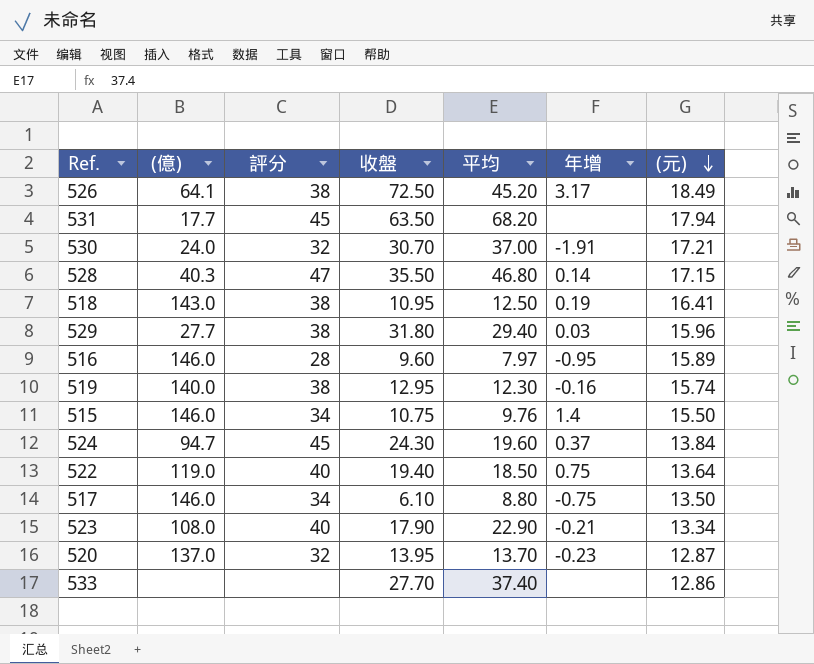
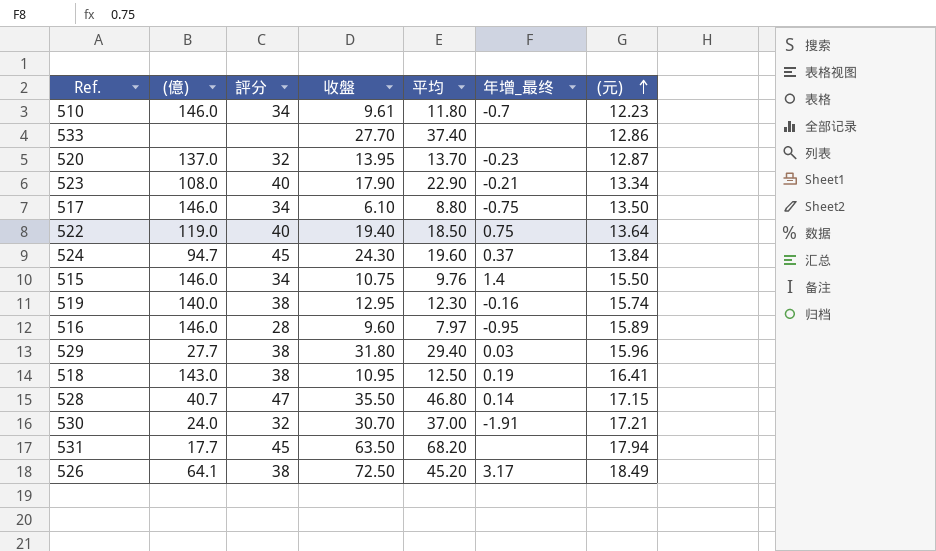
row order: (元) descending -> (元) ascending
column name: 年增 -> 年增_最终
row 510: none -> 146.0 | 34 | 9.61 | 11.80 | -0.7 | 12.23
528 | (億): 40.3 -> 40.7

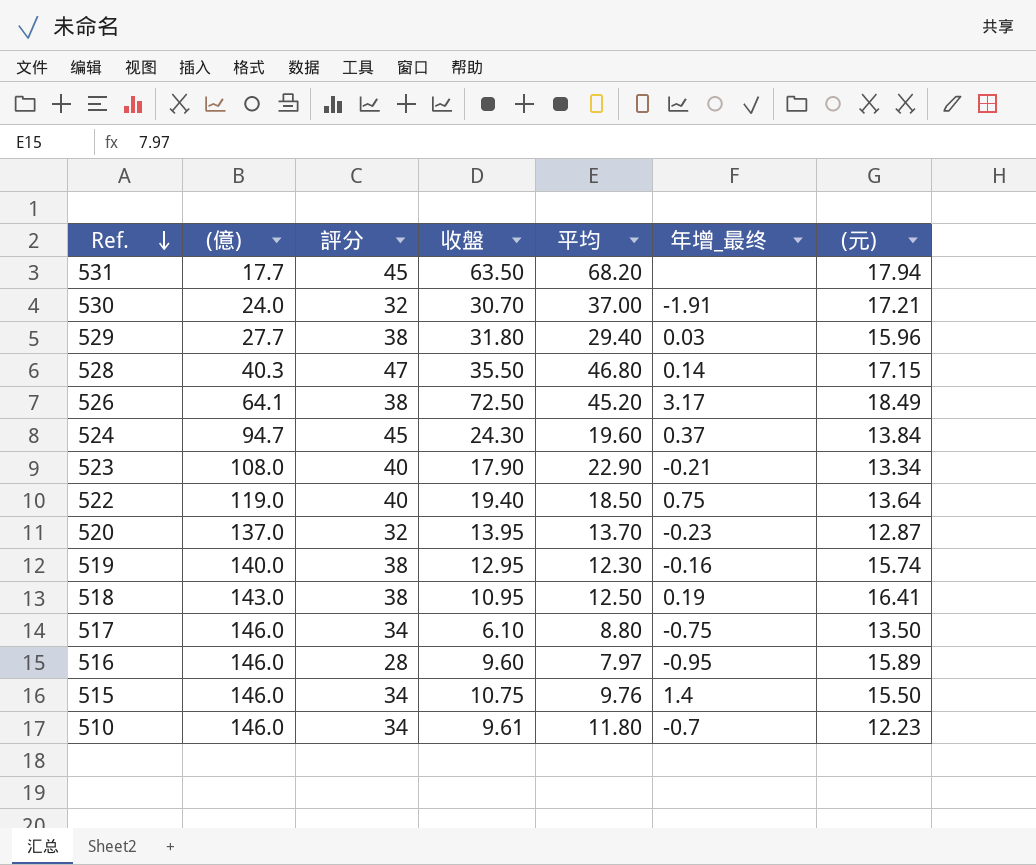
row order: (元) ascending -> Ref. descending
row 533: none | none | 27.70 | 37.40 | none | 12.86 -> none
528 | (億): 40.7 -> 40.3

